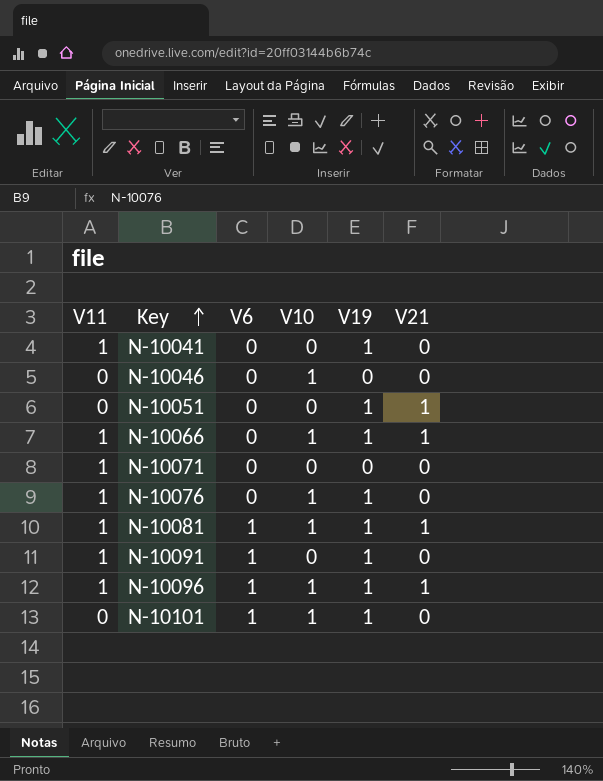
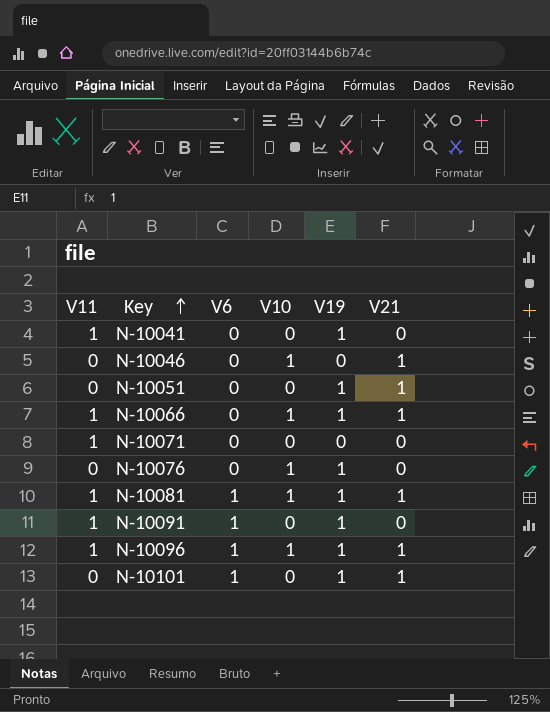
N-10046 | V21: 0 -> 1
N-10076 | V11: 1 -> 0
N-10101 | V10: 1 -> 0
N-10101 | V21: 0 -> 1

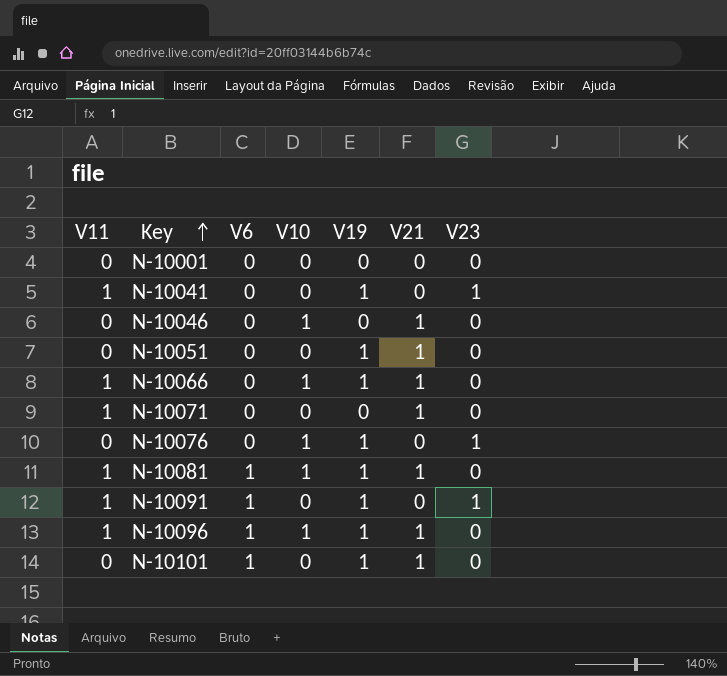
column V23 | position: none -> 7
row N-10001: none -> 0 | 0 | 0 | 0 | 0 | 0
N-10071 | V21: 0 -> 1

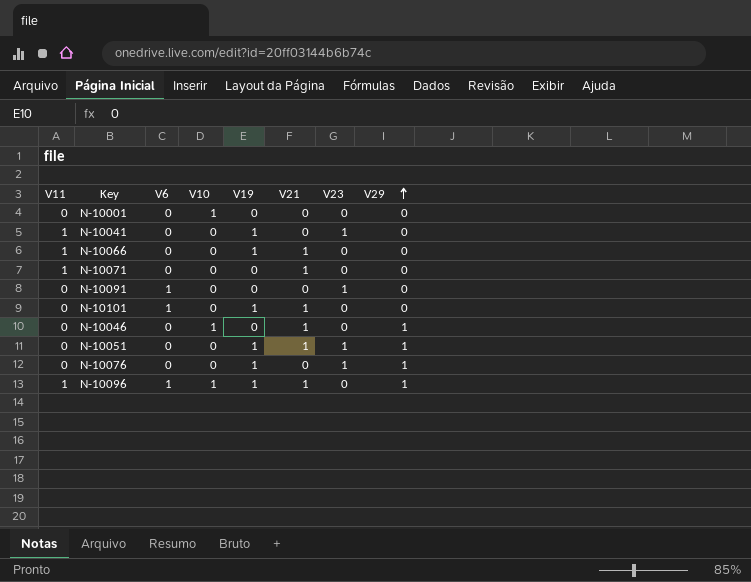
row order: Key ascending -> V29 ascending
column V29 | position: none -> 8
row N-10081: 1 | 1 | 1 | 1 | 1 | 0 -> none
N-10001 | V10: 0 -> 1
N-10066 | V10: 1 -> 0
N-10091 | V11: 1 -> 0
N-10091 | V19: 1 -> 0
N-10051 | V23: 0 -> 1
N-10076 | V10: 1 -> 0

